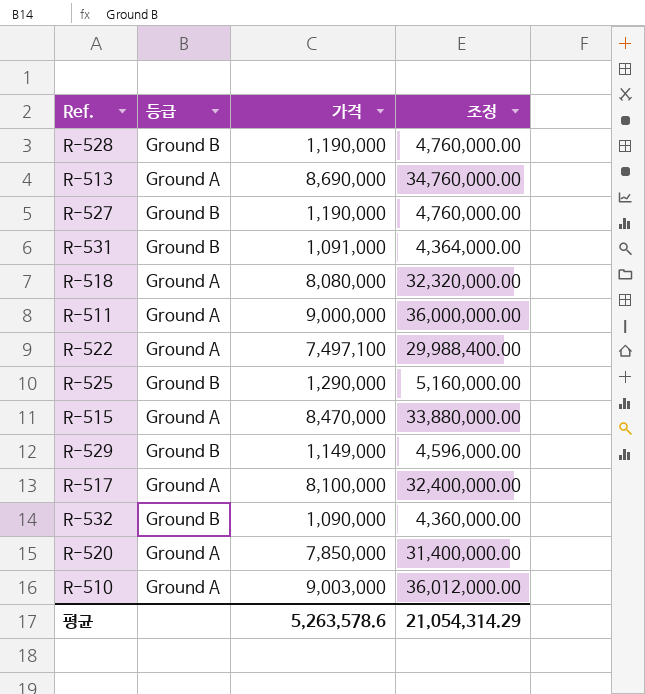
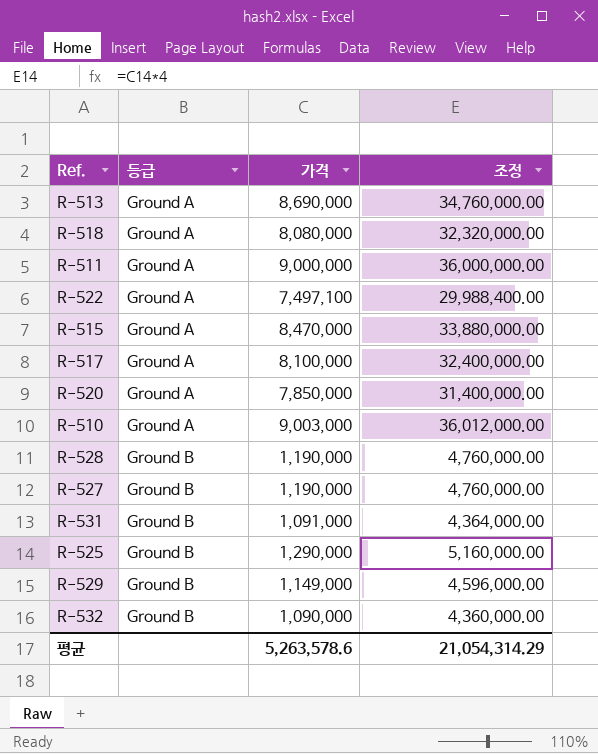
row order: none -> 등급 ascending

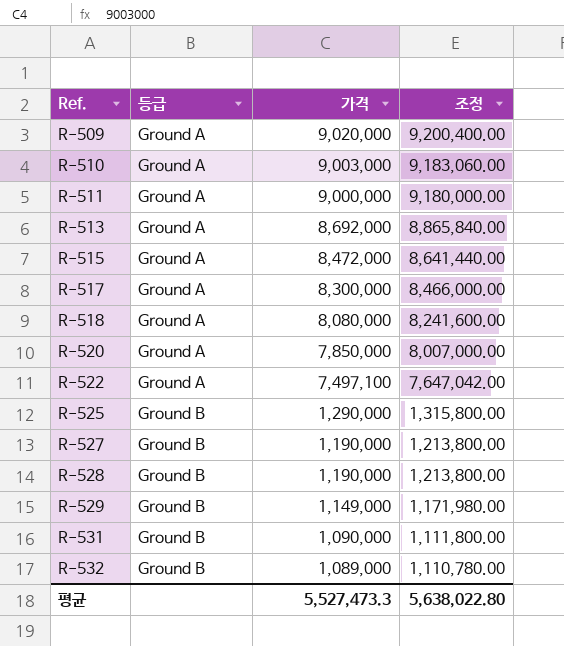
row order: 등급 ascending -> Ref. ascending
column 조정 | formula: [가격] * 4 -> [가격] * 1.02
row R-509: none -> Ground A | 9,020,000 | 9,200,400.00
R-513 | 가격: 8,690,000 -> 8,692,000
R-515 | 가격: 8,470,000 -> 8,472,000
R-517 | 가격: 8,100,000 -> 8,300,000
R-531 | 가격: 1,091,000 -> 1,090,000
R-532 | 가격: 1,090,000 -> 1,089,000
평균 | 가격: 5,263,578.6 -> 5,527,473.3
평균 | 조정: 21,054,314.29 -> 5,638,022.80

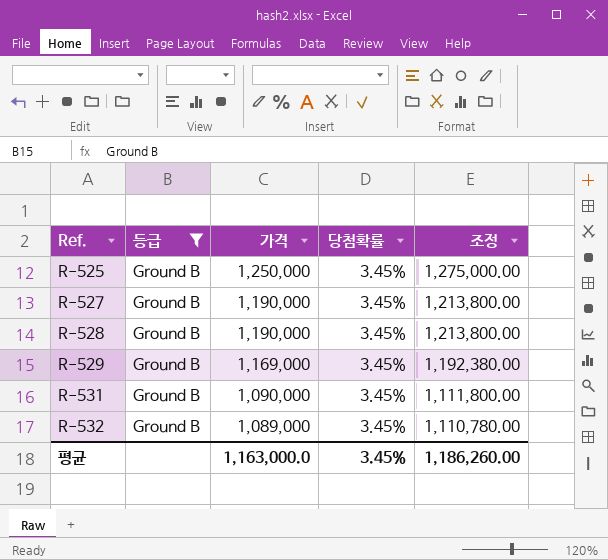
filter: none -> 등급 = Ground B
column 당첨확률 | position: none -> 4
R-525 | 가격: 1,290,000 -> 1,250,000
R-525 | 조정: 1,315,800.00 -> 1,275,000.00
R-529 | 가격: 1,149,000 -> 1,169,000
R-529 | 조정: 1,171,980.00 -> 1,192,380.00
평균 | 가격: 5,527,473.3 -> 1,163,000.0
평균 | 조정: 5,638,022.80 -> 1,186,260.00

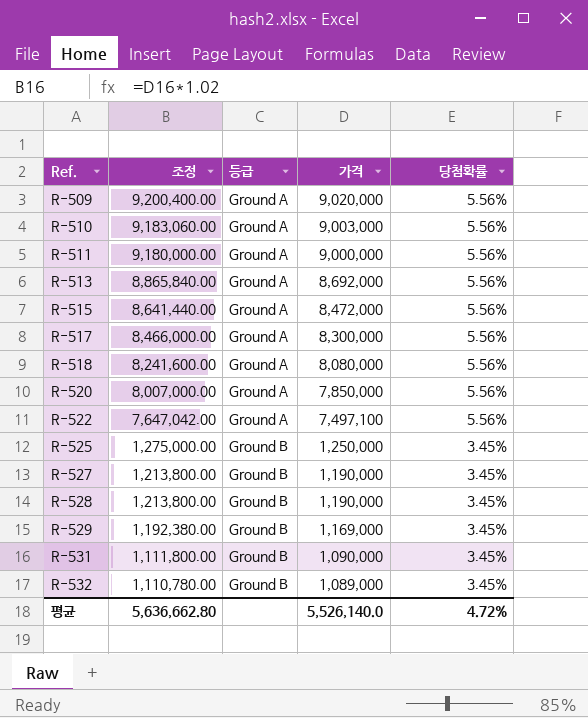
filter: 등급 = Ground B -> none
column 조정 | position: 5 -> 2
평균 | 조정: 1,186,260.00 -> 5,636,662.80
평균 | 가격: 1,163,000.0 -> 5,526,140.0
평균 | 당첨확률: 3.45% -> 4.72%

